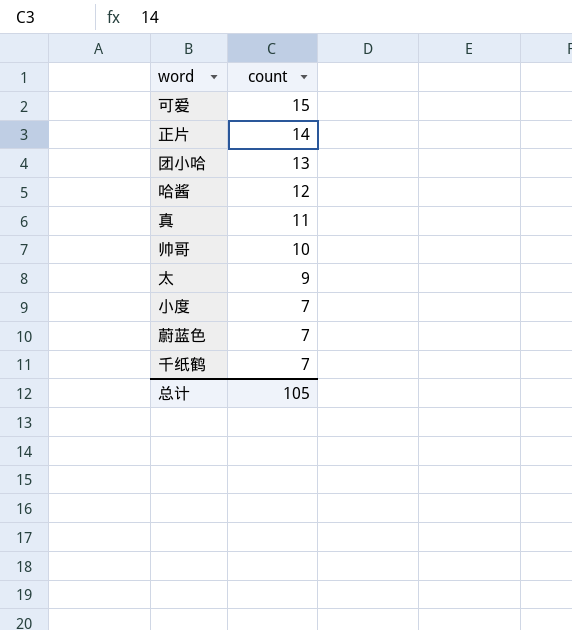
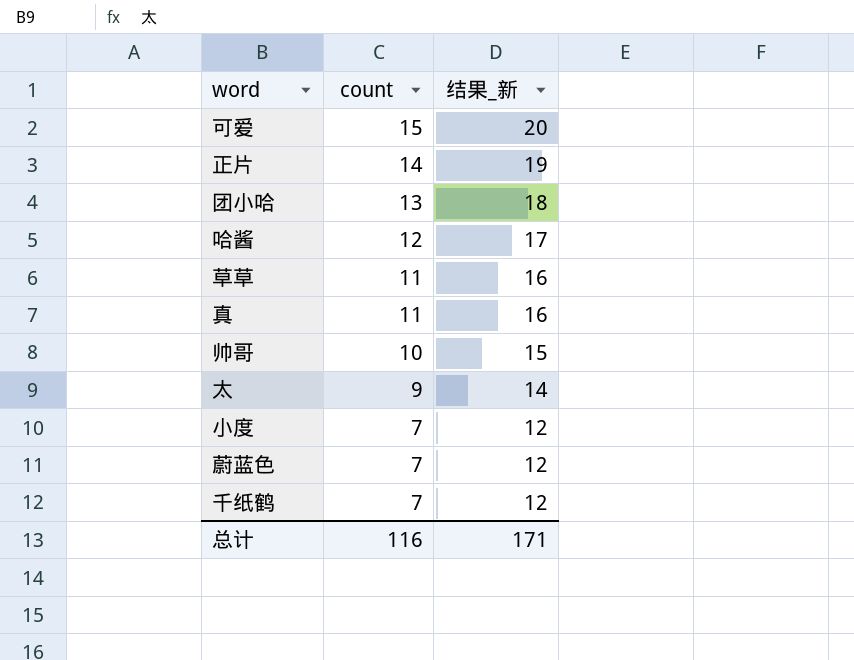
column 结果_新 | formula: none -> [count] + 5
row 草草: none -> 11 | 16
总计 | count: 105 -> 116

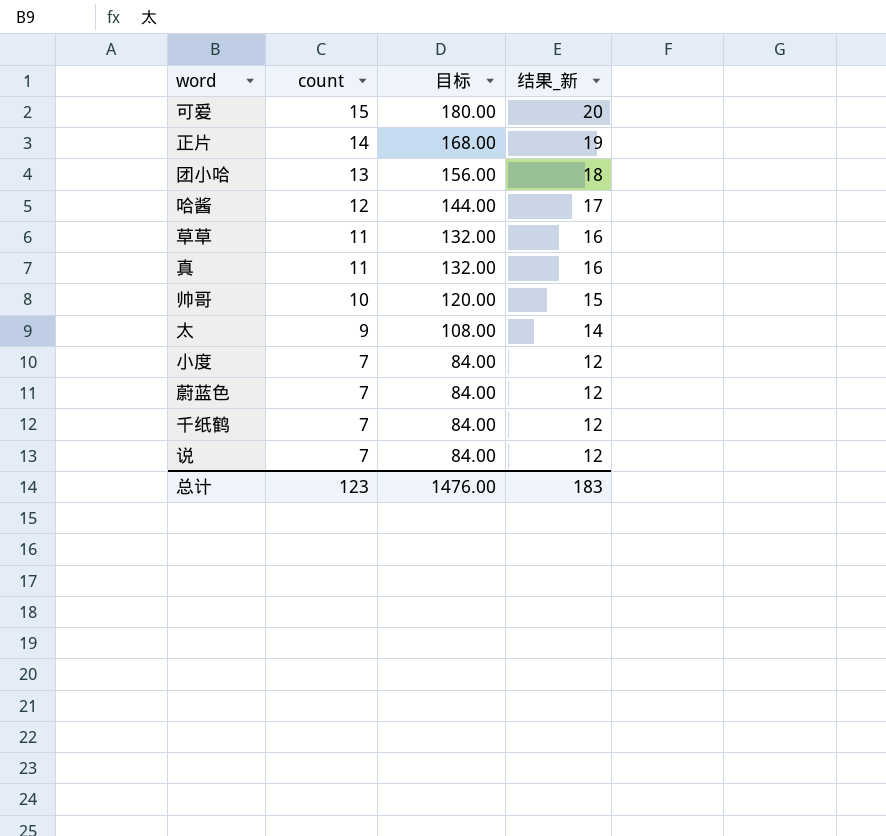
column 目标 | formula: none -> [count] * 12
row 说: none -> 7 | 84.00 | 12
总计 | count: 116 -> 123
总计 | 结果_新: 171 -> 183

